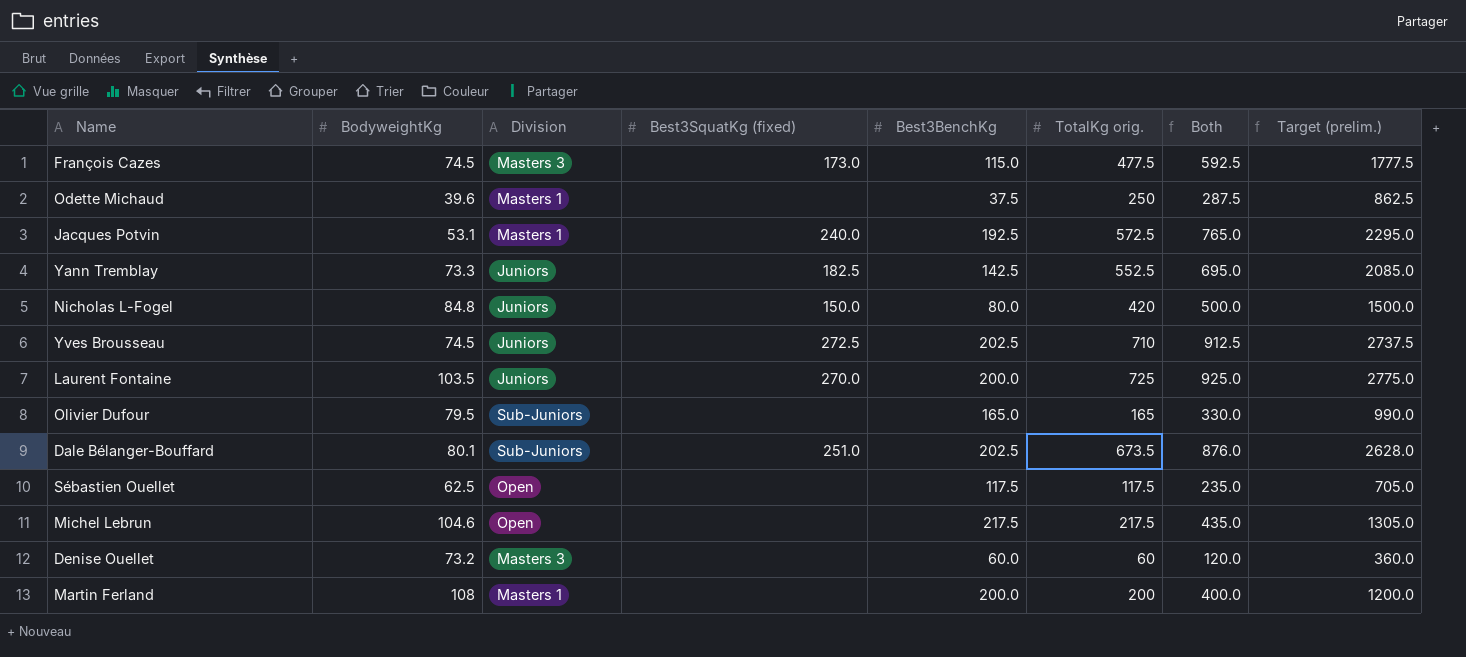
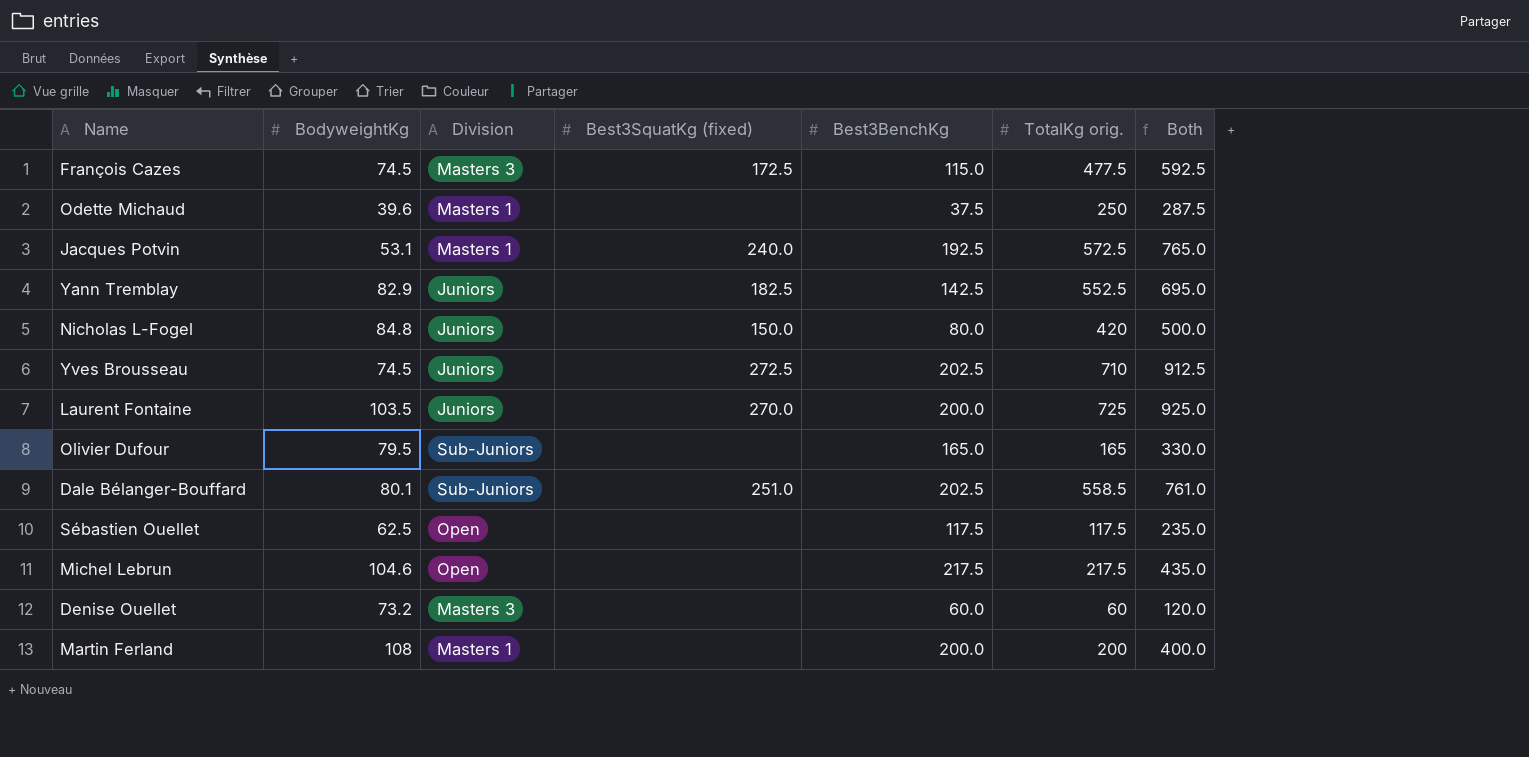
column Target (prelim.) | formula: [Both] * 3 -> none
François Cazes | Best3SquatKg (fixed): 173.0 -> 172.5
Yann Tremblay | BodyweightKg: 73.3 -> 82.9
Dale Bélanger-Bouffard | TotalKg orig.: 673.5 -> 558.5
Dale Bélanger-Bouffard | Both: 876.0 -> 761.0

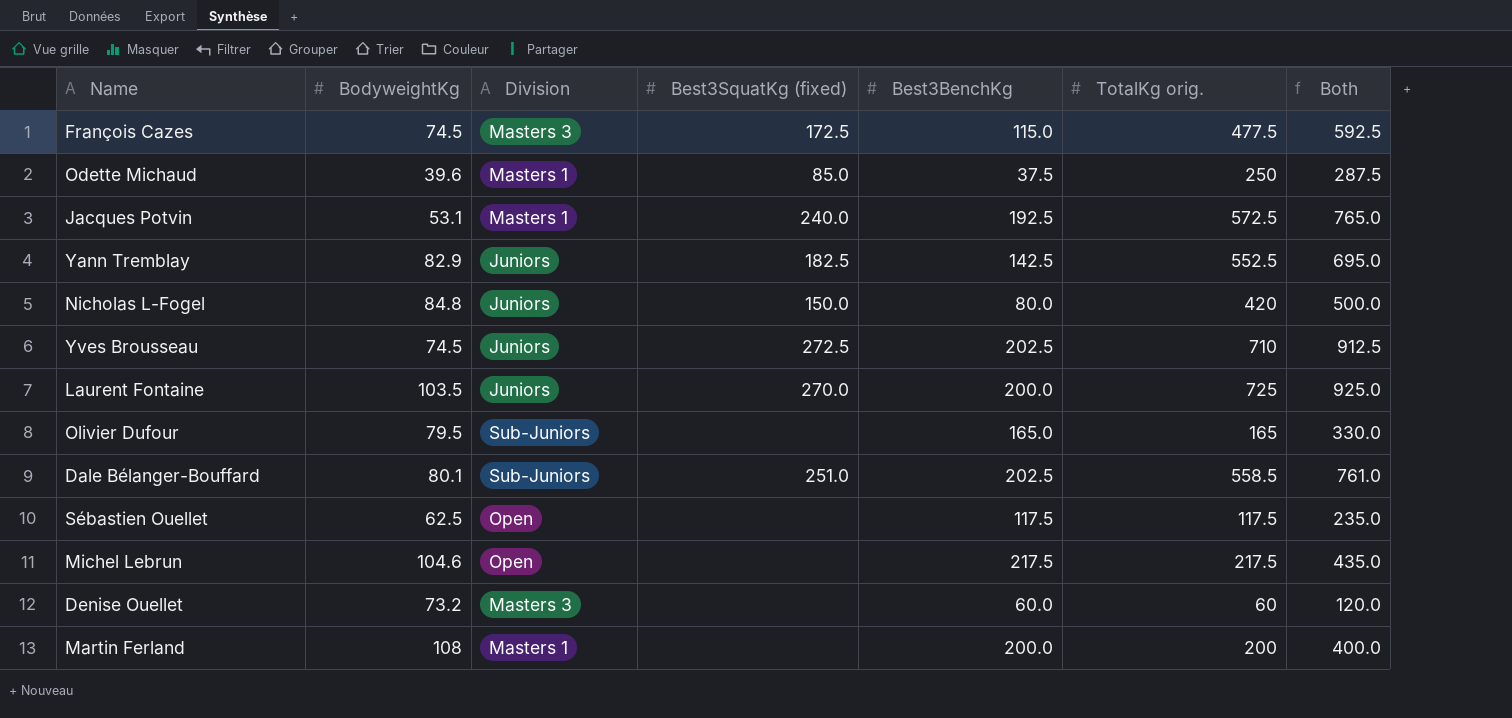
Odette Michaud | Best3SquatKg (fixed): none -> 85.0

